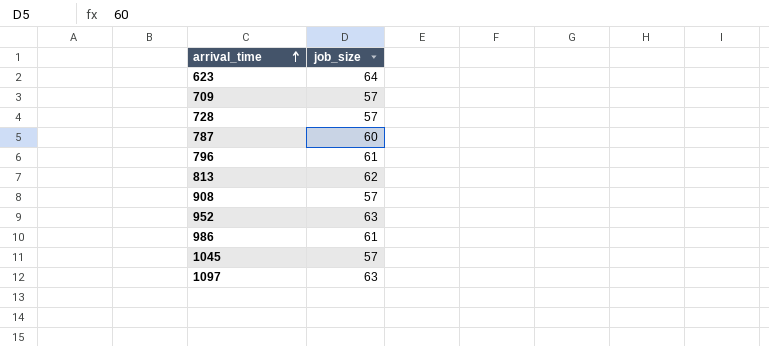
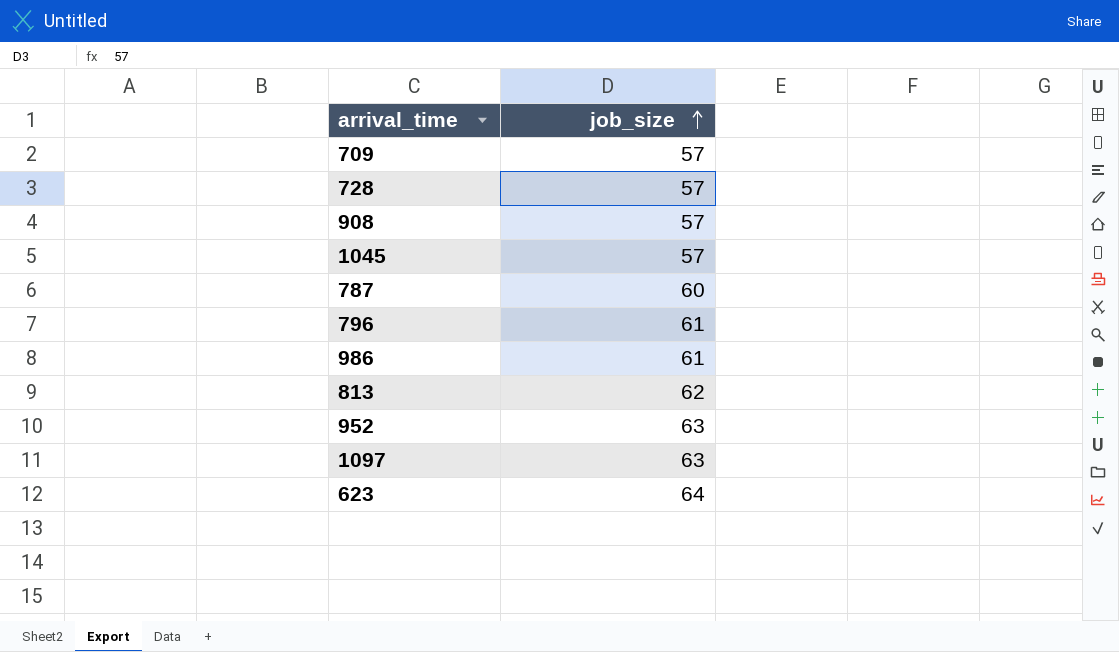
row order: arrival_time ascending -> job_size ascending

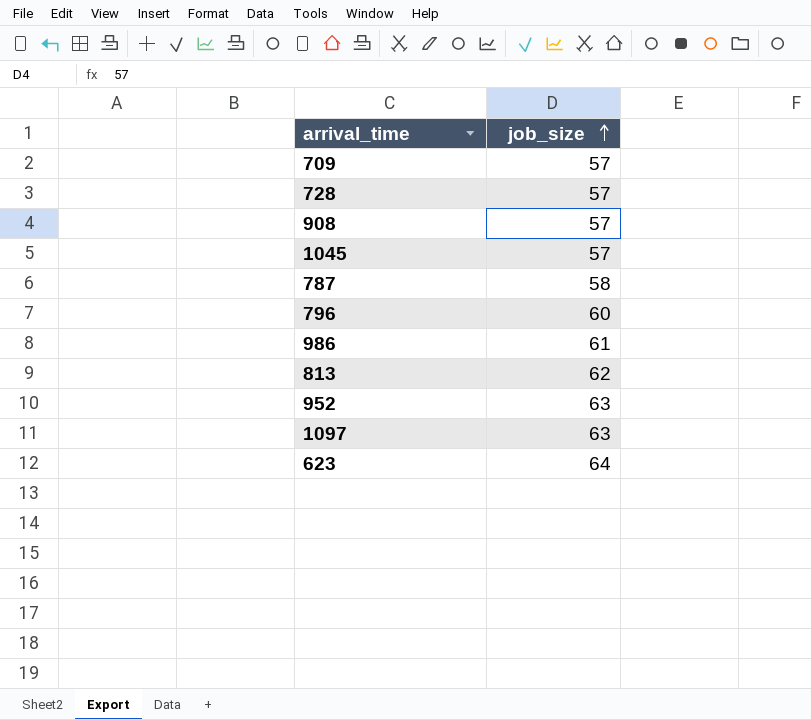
787 | job_size: 60 -> 58
796 | job_size: 61 -> 60

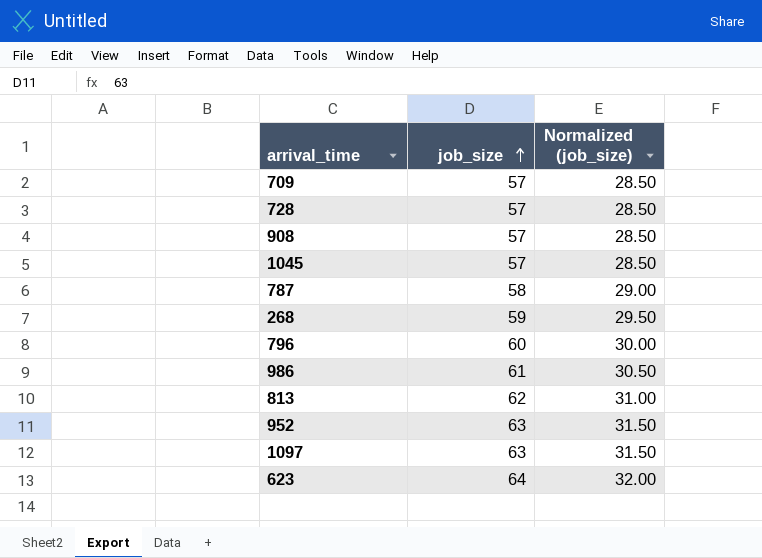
column Normalized (job_size) | formula: none -> [job_size] * 0.5
row 268: none -> 59 | 29.50

